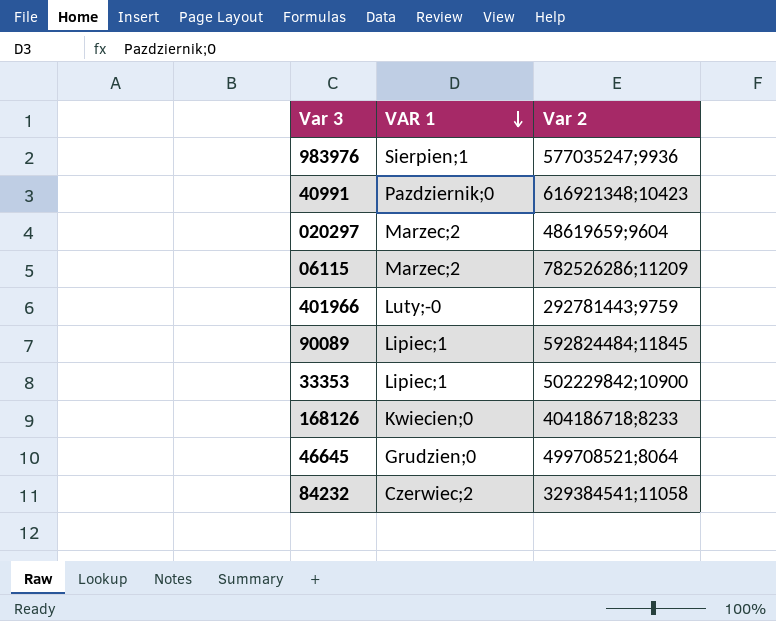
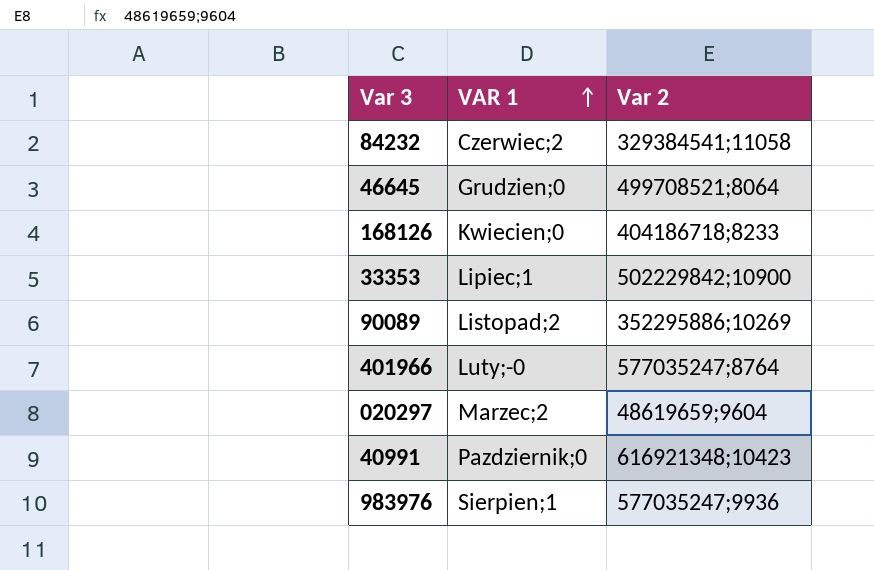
row order: VAR 1 descending -> VAR 1 ascending
row 06115: Marzec;2 | 782526286;11209 -> none
90089 | VAR 1: Lipiec;1 -> Listopad;2
90089 | Var 2: 592824484;11845 -> 352295886;10269
401966 | Var 2: 292781443;9759 -> 577035247;8764

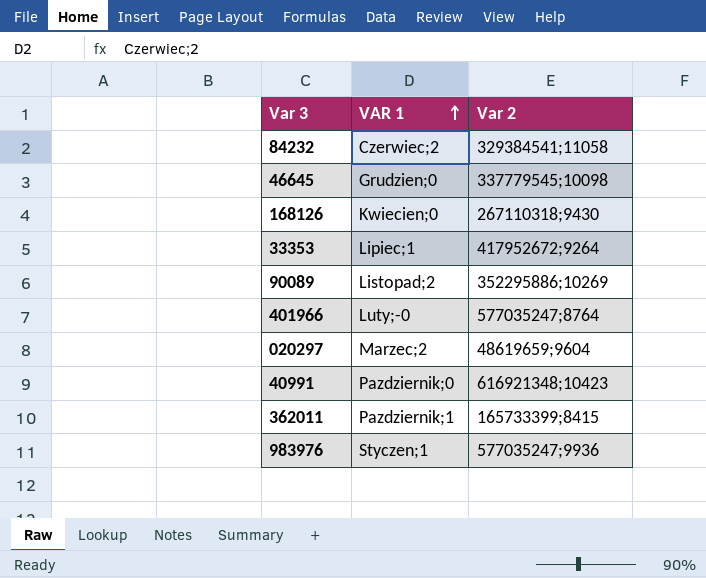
46645 | Var 2: 499708521;8064 -> 337779545;10098
168126 | Var 2: 404186718;8233 -> 267110318;9430
33353 | Var 2: 502229842;10900 -> 417952672;9264
row 362011: none -> Pazdziernik;1 | 165733399;8415
983976 | VAR 1: Sierpien;1 -> Styczen;1

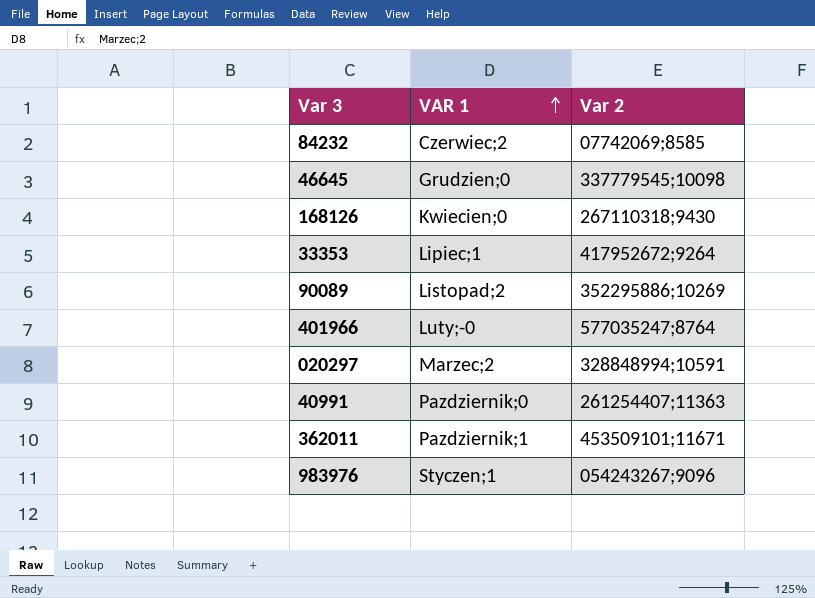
84232 | Var 2: 329384541;11058 -> 07742069;8585
020297 | Var 2: 48619659;9604 -> 328848994;10591
40991 | Var 2: 616921348;10423 -> 261254407;11363
362011 | Var 2: 165733399;8415 -> 453509101;11671
983976 | Var 2: 577035247;9936 -> 054243267;9096

